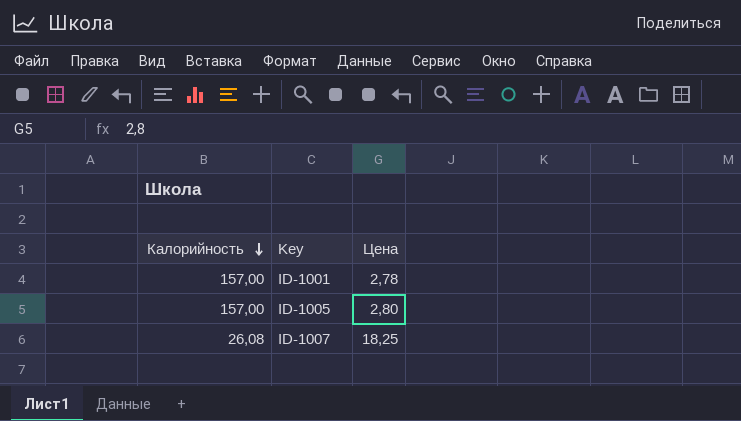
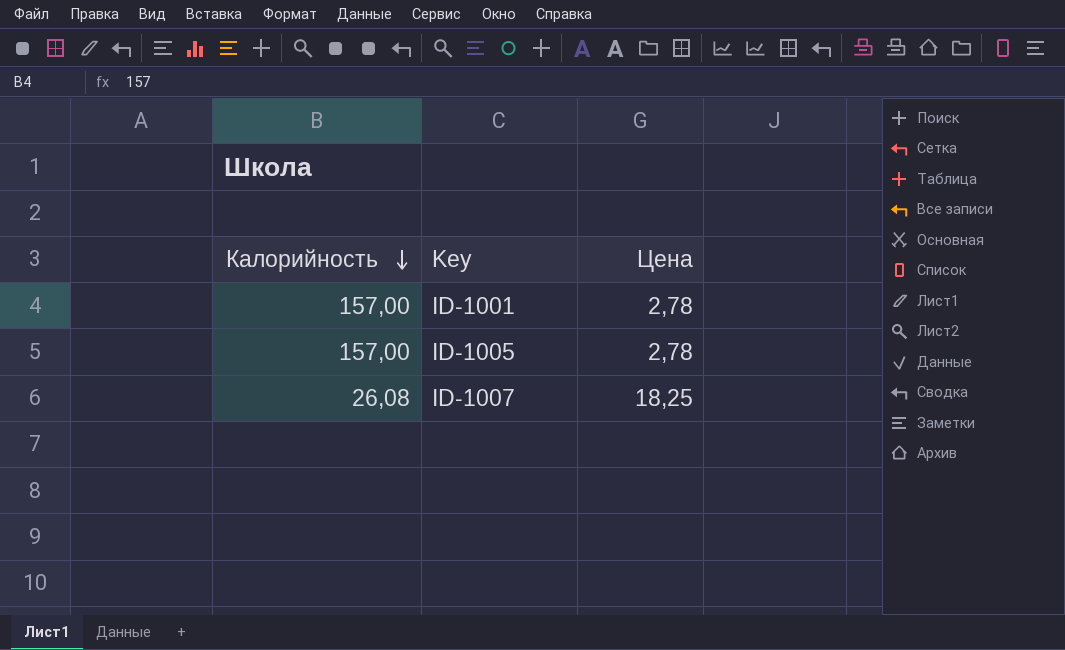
ID-1005 | Цена: 2,80 -> 2,78

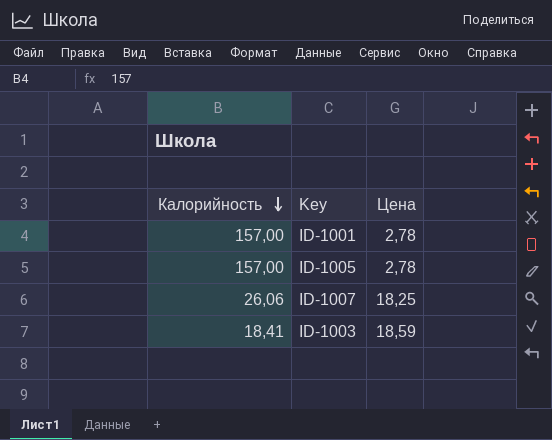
ID-1007 | Калорийность: 26,08 -> 26,06
row ID-1003: none -> 18,41 | 18,59

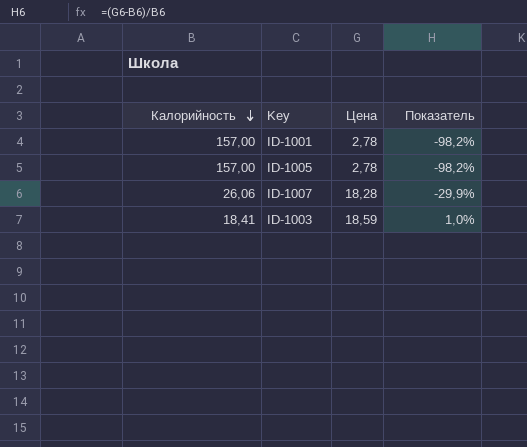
column Показатель | formula: none -> ([Цена] - [Калорийность]) / [Калорийность]
ID-1007 | Цена: 18,25 -> 18,28

